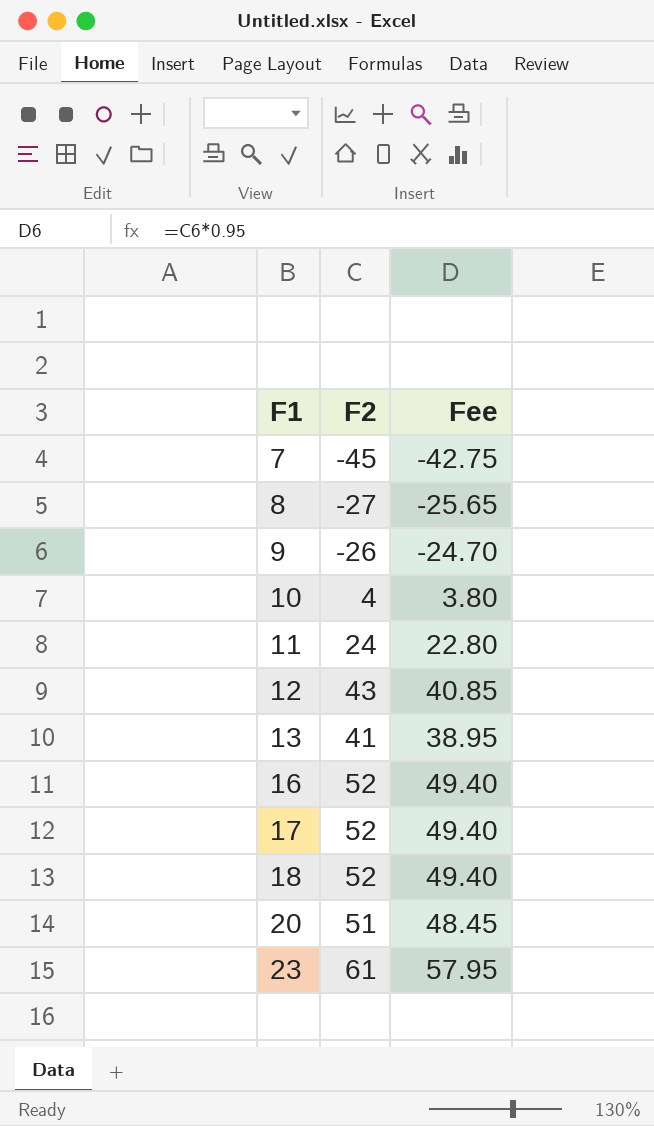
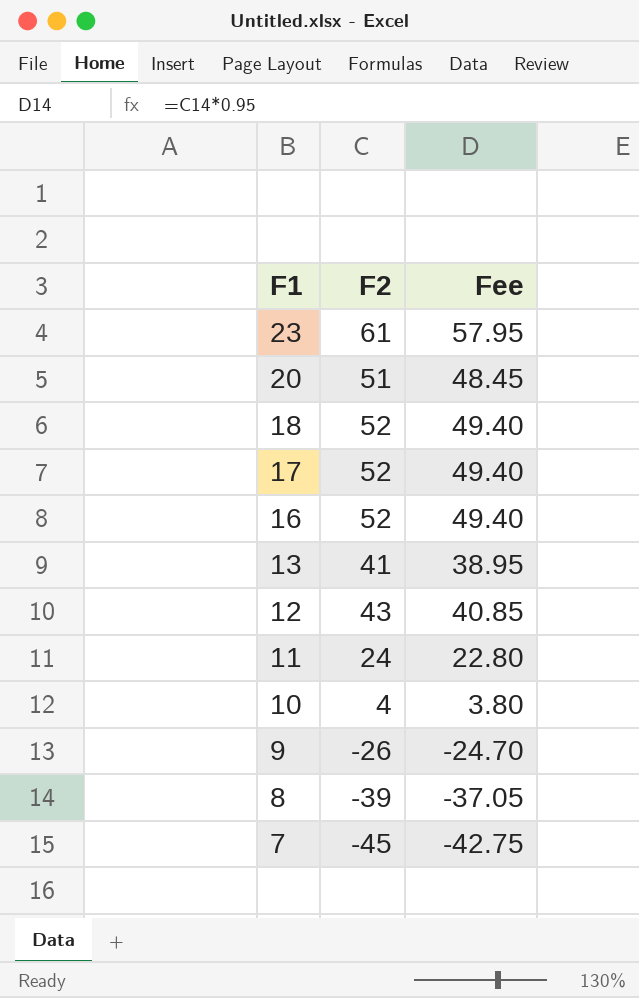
row order: F1 ascending -> F1 descending
8 | F2: -27 -> -39
8 | Fee: -25.65 -> -37.05

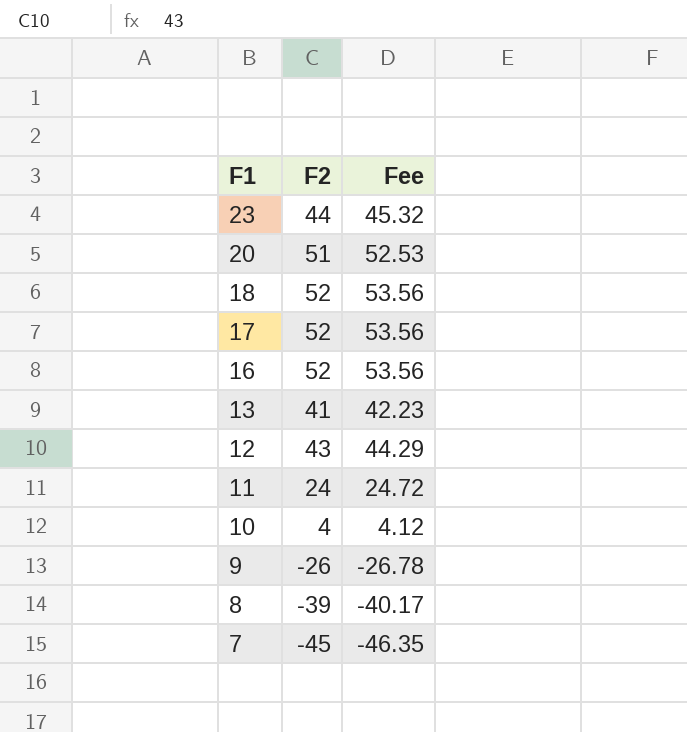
column Fee | formula: [F2] * 0.95 -> [F2] * 1.03
23 | F2: 61 -> 44

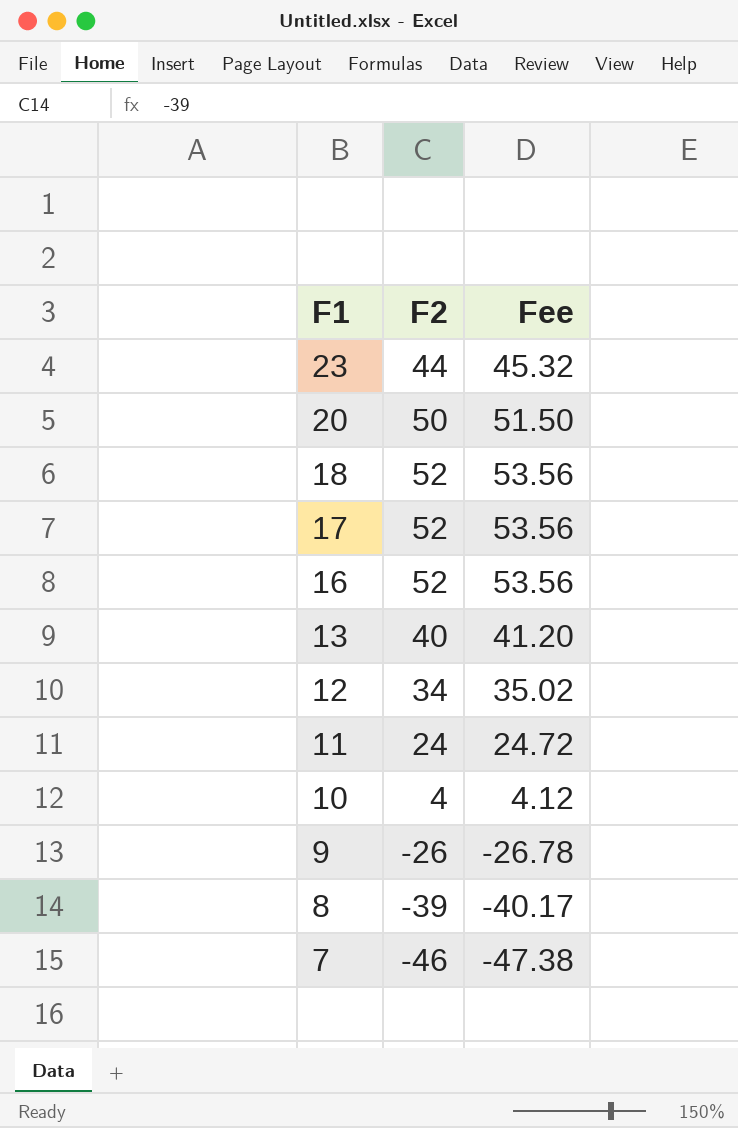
20 | F2: 51 -> 50
20 | Fee: 52.53 -> 51.50
13 | F2: 41 -> 40
13 | Fee: 42.23 -> 41.20
12 | F2: 43 -> 34
12 | Fee: 44.29 -> 35.02
7 | F2: -45 -> -46
7 | Fee: -46.35 -> -47.38

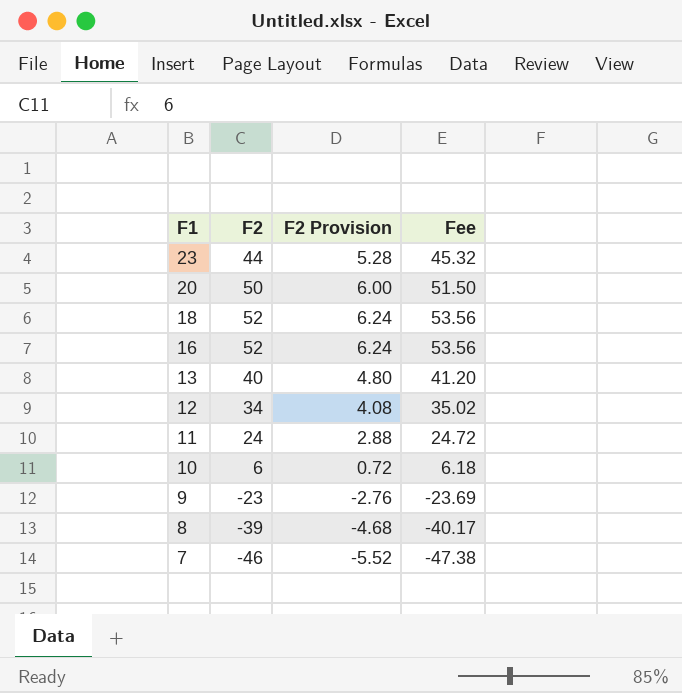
column F2 Provision | formula: none -> [F2] * 0.12
row 17: 52 | 53.56 -> none
10 | F2: 4 -> 6
10 | Fee: 4.12 -> 6.18
9 | F2: -26 -> -23
9 | Fee: -26.78 -> -23.69

